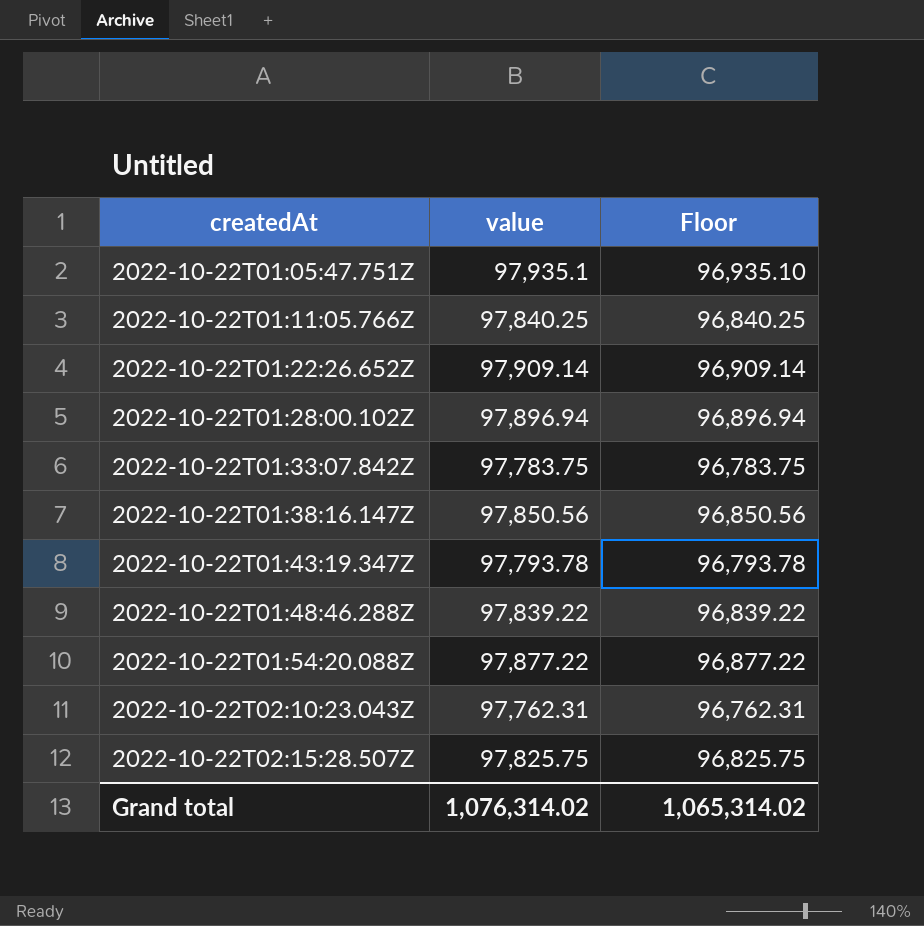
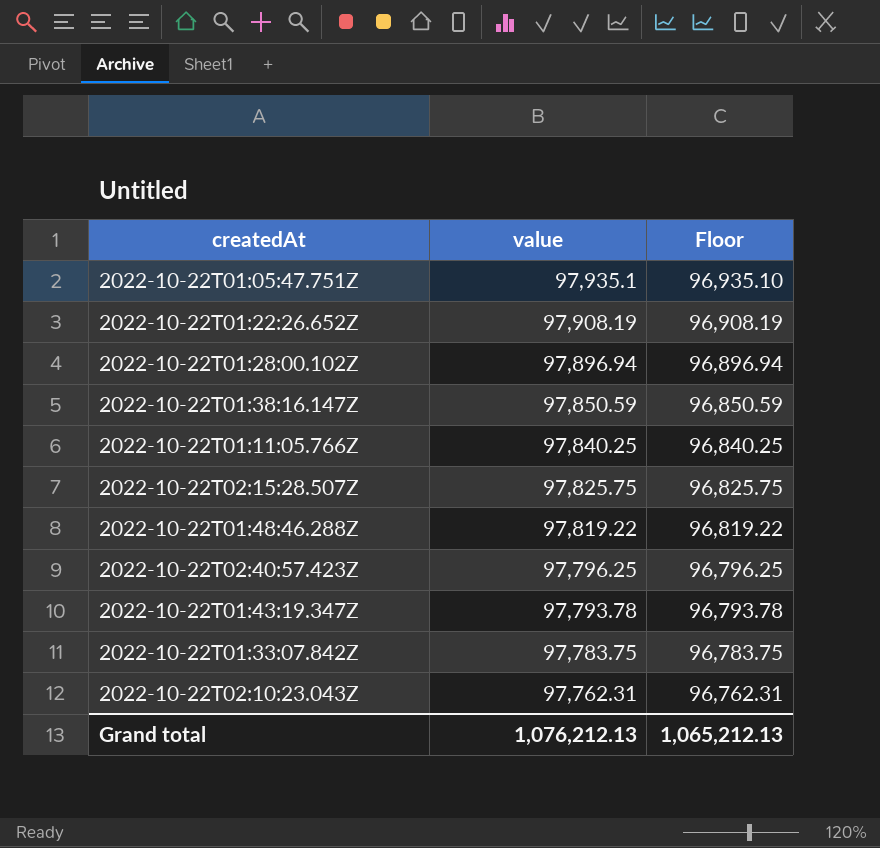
row order: createdAt ascending -> value descending
row 2022-10-22T01:54:20.088Z: 97,877.22 | 96,877.22 -> none
2022-10-22T01:22:26.652Z | value: 97,909.14 -> 97,908.19
2022-10-22T01:22:26.652Z | Floor: 96,909.14 -> 96,908.19
2022-10-22T01:38:16.147Z | value: 97,850.56 -> 97,850.59
2022-10-22T01:38:16.147Z | Floor: 96,850.56 -> 96,850.59
2022-10-22T01:48:46.288Z | value: 97,839.22 -> 97,819.22
2022-10-22T01:48:46.288Z | Floor: 96,839.22 -> 96,819.22
row 2022-10-22T02:40:57.423Z: none -> 97,796.25 | 96,796.25
Grand total | value: 1,076,314.02 -> 1,076,212.13
Grand total | Floor: 1,065,314.02 -> 1,065,212.13

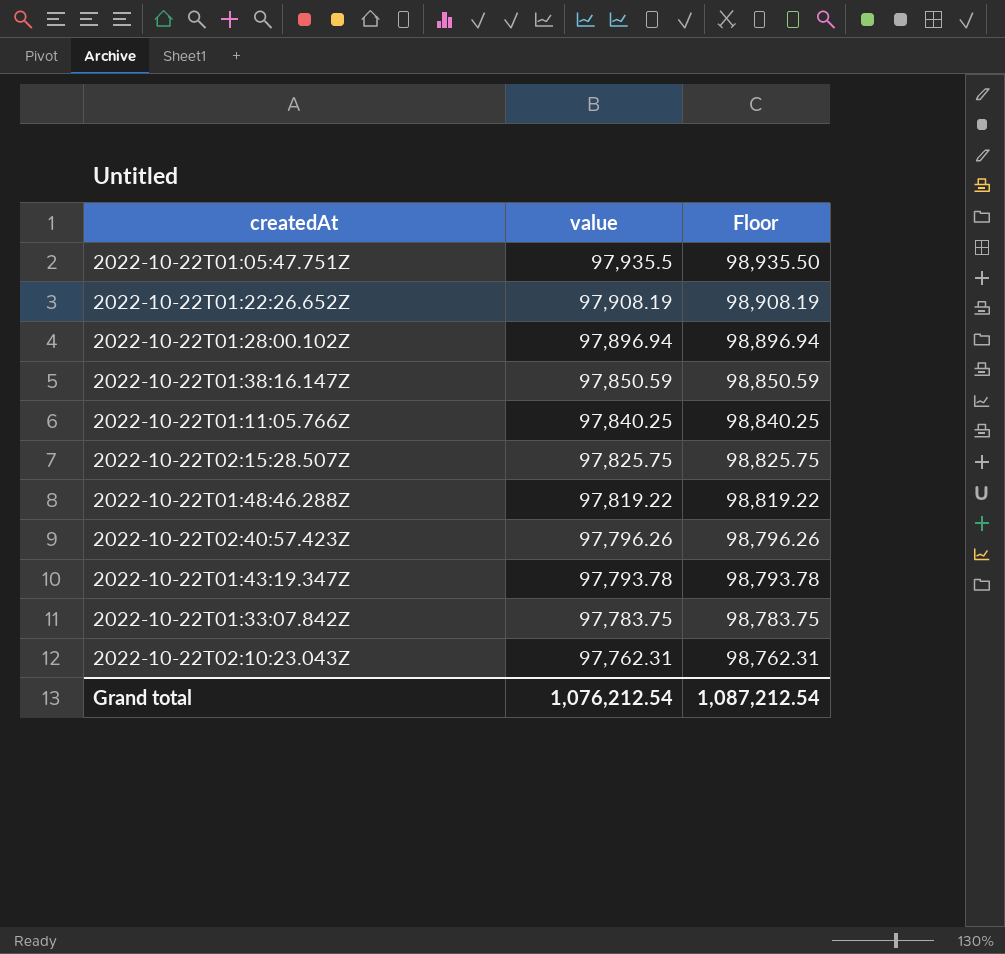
column Floor | formula: [value] - 1000 -> [value] + 1000
2022-10-22T01:05:47.751Z | value: 97,935.1 -> 97,935.5
2022-10-22T02:40:57.423Z | value: 97,796.25 -> 97,796.26
Grand total | value: 1,076,212.13 -> 1,076,212.54
Grand total | Floor: 1,065,212.13 -> 1,087,212.54

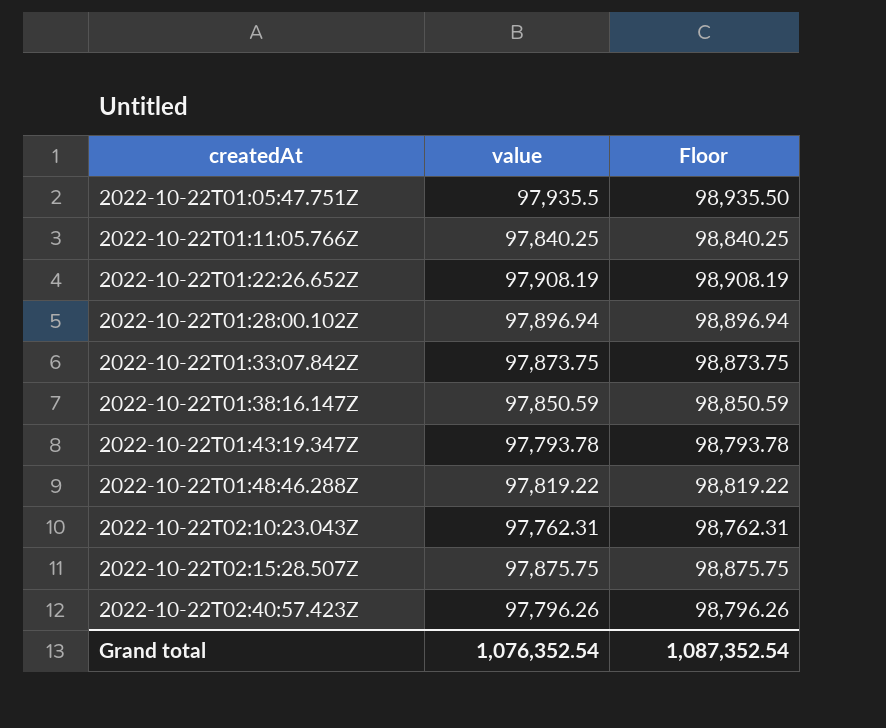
row order: value descending -> createdAt ascending
2022-10-22T01:33:07.842Z | value: 97,783.75 -> 97,873.75
2022-10-22T01:33:07.842Z | Floor: 98,783.75 -> 98,873.75
2022-10-22T02:15:28.507Z | value: 97,825.75 -> 97,875.75
2022-10-22T02:15:28.507Z | Floor: 98,825.75 -> 98,875.75
Grand total | value: 1,076,212.54 -> 1,076,352.54
Grand total | Floor: 1,087,212.54 -> 1,087,352.54

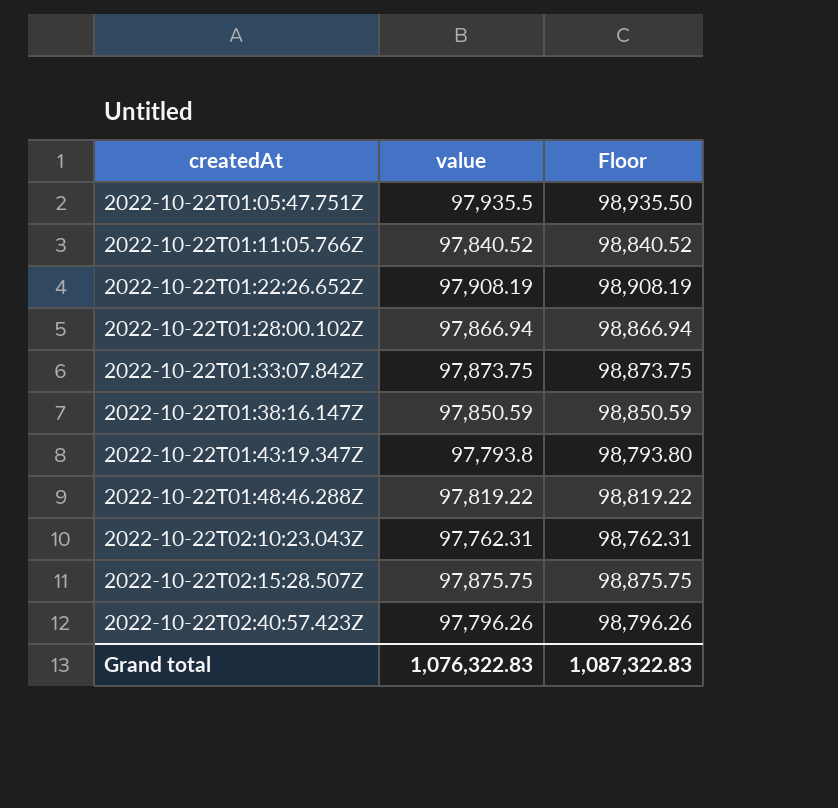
2022-10-22T01:11:05.766Z | value: 97,840.25 -> 97,840.52
2022-10-22T01:11:05.766Z | Floor: 98,840.25 -> 98,840.52
2022-10-22T01:28:00.102Z | value: 97,896.94 -> 97,866.94
2022-10-22T01:28:00.102Z | Floor: 98,896.94 -> 98,866.94
2022-10-22T01:43:19.347Z | value: 97,793.78 -> 97,793.8
2022-10-22T01:43:19.347Z | Floor: 98,793.78 -> 98,793.80
Grand total | value: 1,076,352.54 -> 1,076,322.83
Grand total | Floor: 1,087,352.54 -> 1,087,322.83

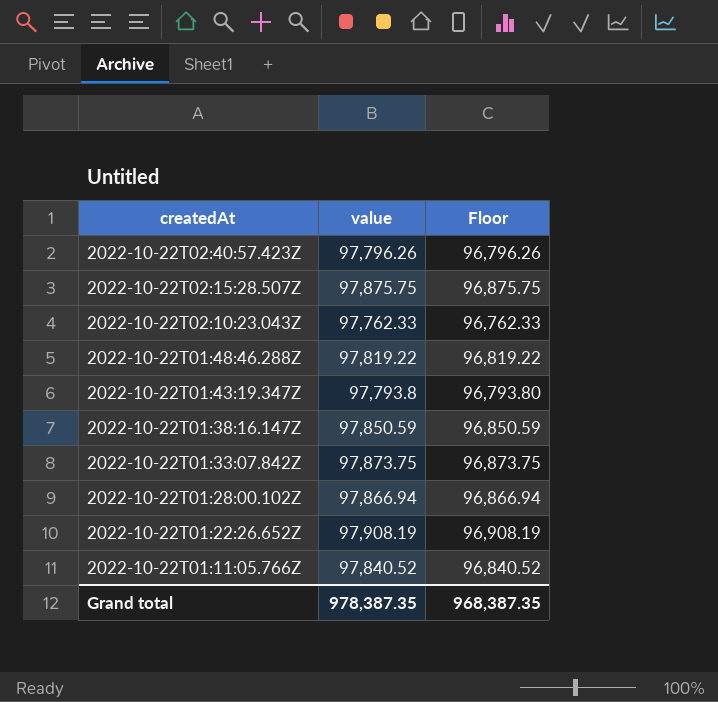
row order: createdAt ascending -> createdAt descending
column Floor | formula: [value] + 1000 -> [value] - 1000
row 2022-10-22T01:05:47.751Z: 97,935.5 | 98,935.50 -> none
2022-10-22T02:10:23.043Z | value: 97,762.31 -> 97,762.33
Grand total | value: 1,076,322.83 -> 978,387.35
Grand total | Floor: 1,087,322.83 -> 968,387.35

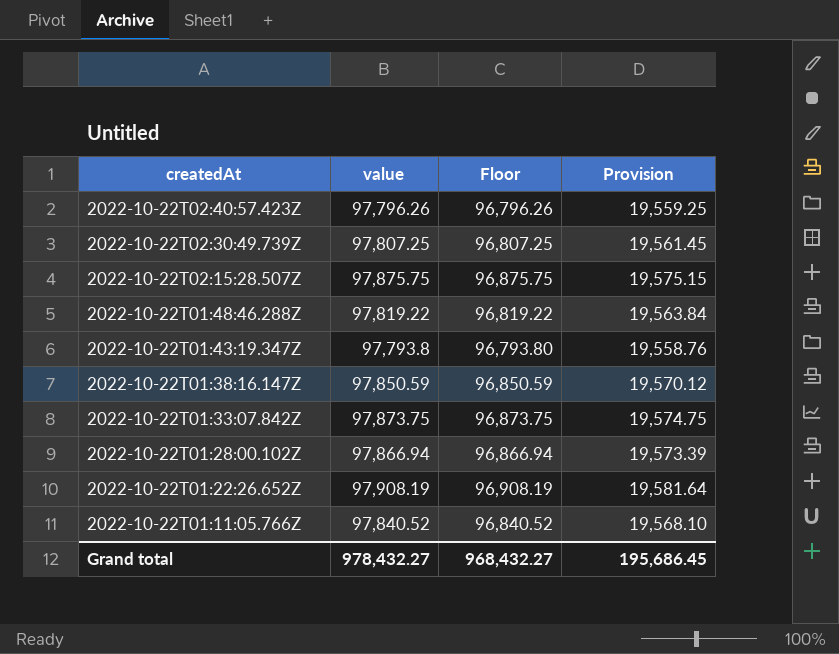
column Provision | formula: none -> [value] * 0.2
row 2022-10-22T02:10:23.043Z: 97,762.33 | 96,762.33 -> none
row 2022-10-22T02:30:49.739Z: none -> 97,807.25 | 96,807.25 | 19,561.45
Grand total | value: 978,387.35 -> 978,432.27
Grand total | Floor: 968,387.35 -> 968,432.27

